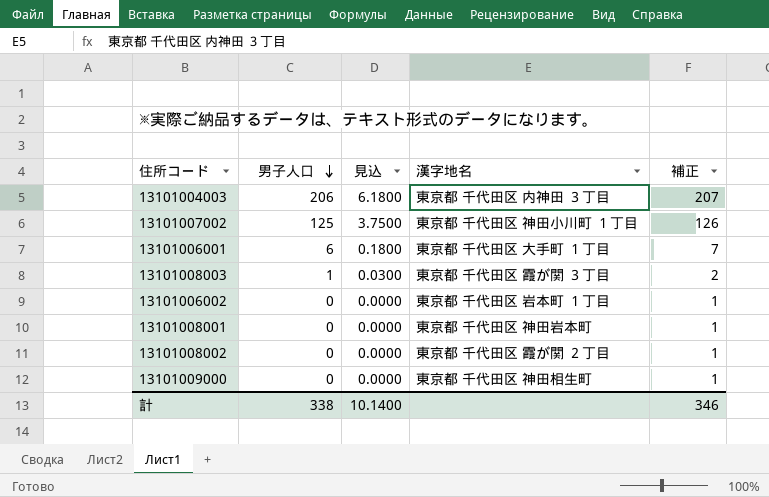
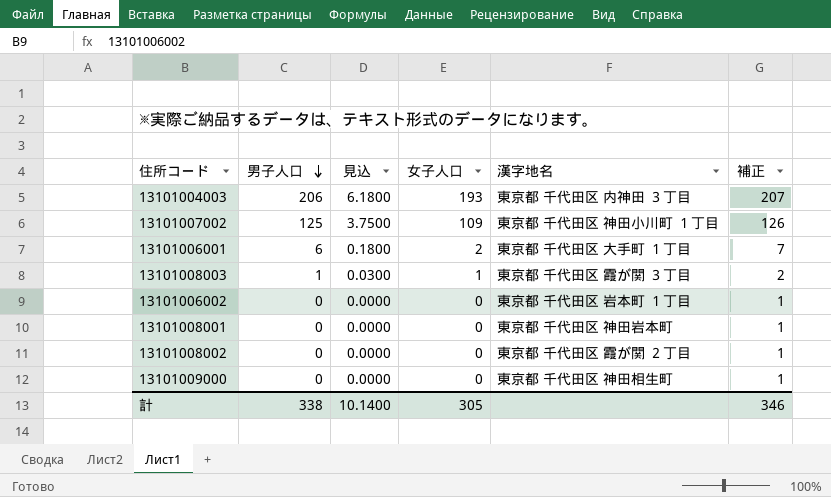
column 女子人口 | position: none -> 4

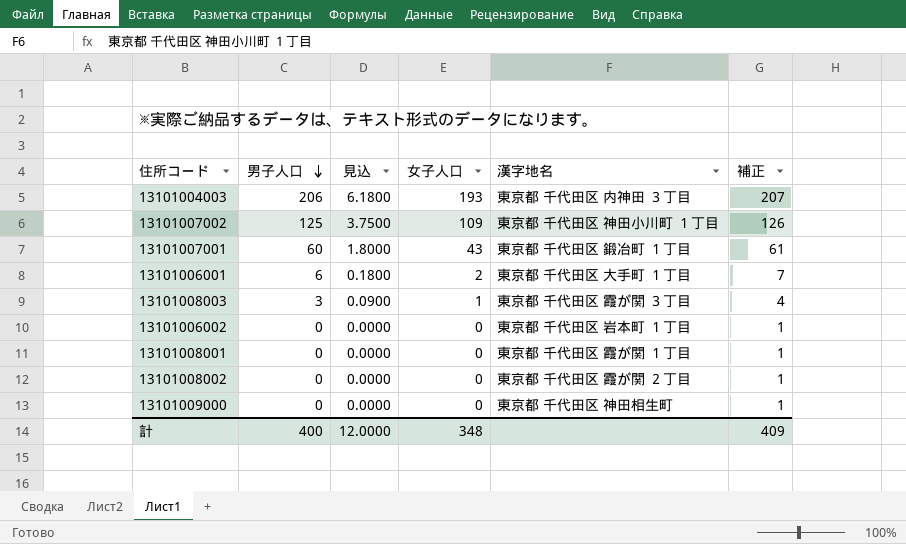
row 13101007001: none -> 60 | 1.8000 | 43 | 東京都 千代田区 鍛冶町 １丁目 | 61
13101008003 | 男子人口: 1 -> 3
13101008003 | 見込: 0.0300 -> 0.0900
13101008003 | 補正: 2 -> 4
13101008001 | 漢字地名: 東京都 千代田区 神田岩本町 -> 東京都 千代田区 霞が関 １丁目
計 | 男子人口: 338 -> 400
計 | 見込: 10.1400 -> 12.0000
計 | 女子人口: 305 -> 348
計 | 補正: 346 -> 409

